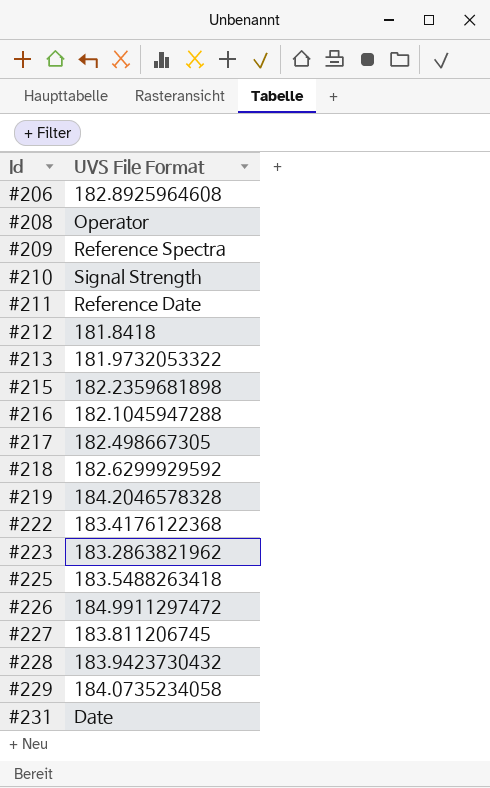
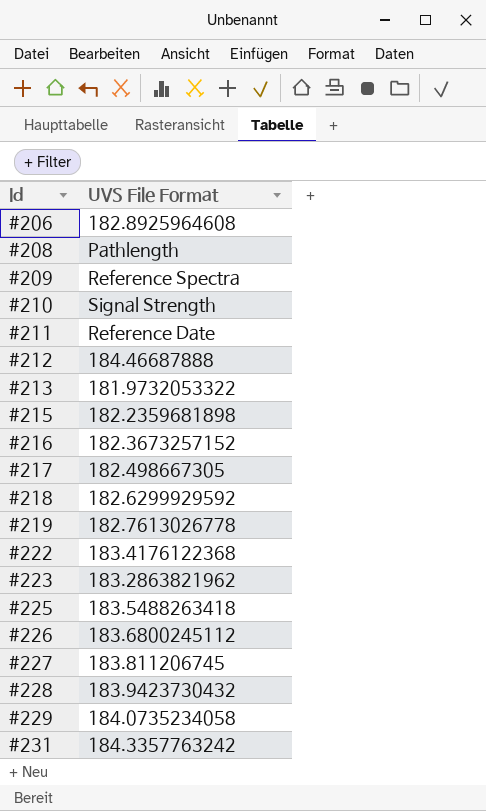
#208 | UVS File Format: Operator -> Pathlength
#212 | UVS File Format: 181.8418 -> 184.46687888
#216 | UVS File Format: 182.1045947288 -> 182.3673257152
#219 | UVS File Format: 184.2046578328 -> 182.7613026778
#226 | UVS File Format: 184.9911297472 -> 183.6800245112
#231 | UVS File Format: Date -> 184.3357763242

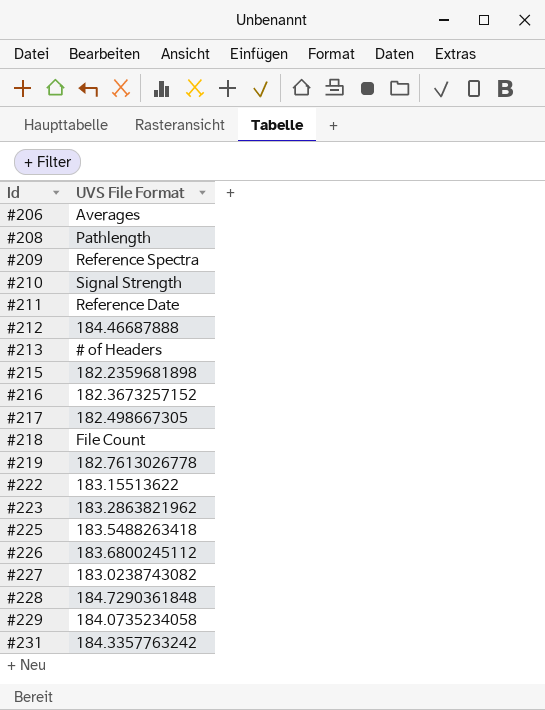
#206 | UVS File Format: 182.8925964608 -> Averages
#213 | UVS File Format: 181.9732053322 -> # of Headers
#218 | UVS File Format: 182.6299929592 -> File Count
#222 | UVS File Format: 183.4176122368 -> 183.15513622
#227 | UVS File Format: 183.811206745 -> 183.0238743082
#228 | UVS File Format: 183.9423730432 -> 184.7290361848

